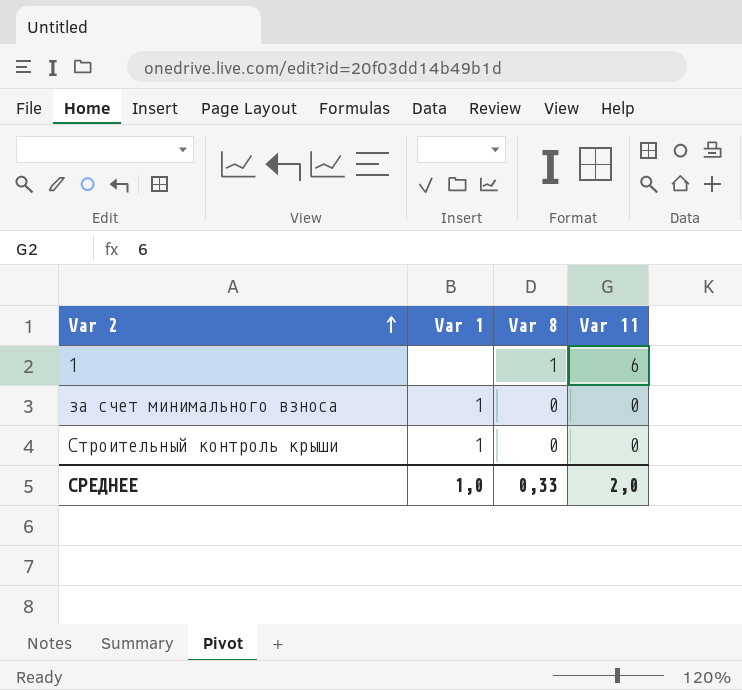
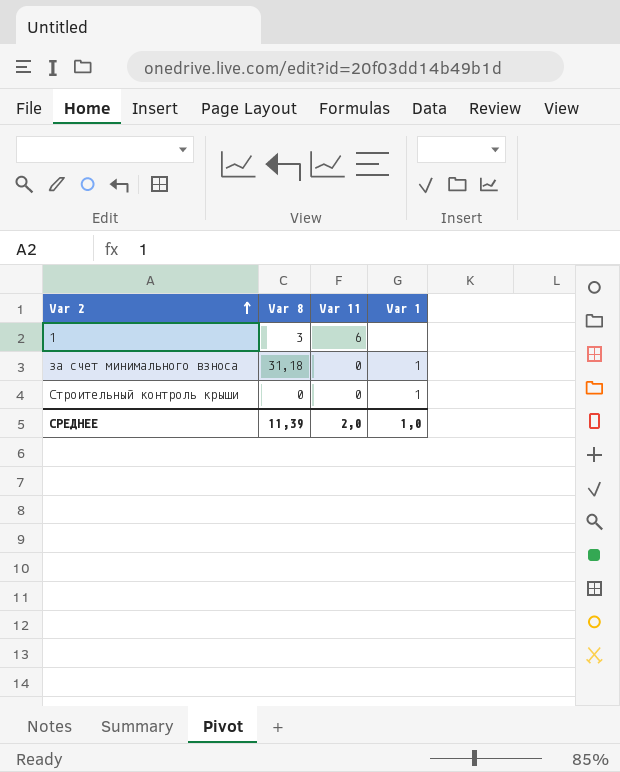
column Var 1 | position: 2 -> 4
1 | Var 8: 1 -> 3
за счет минимального взноса | Var 8: 0 -> 31,18
СРЕДНЕЕ | Var 8: 0,33 -> 11,39

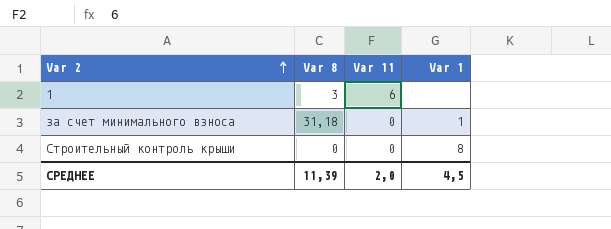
Строительный контроль крыши | Var 1: 1 -> 8
СРЕДНЕЕ | Var 1: 1,0 -> 4,5

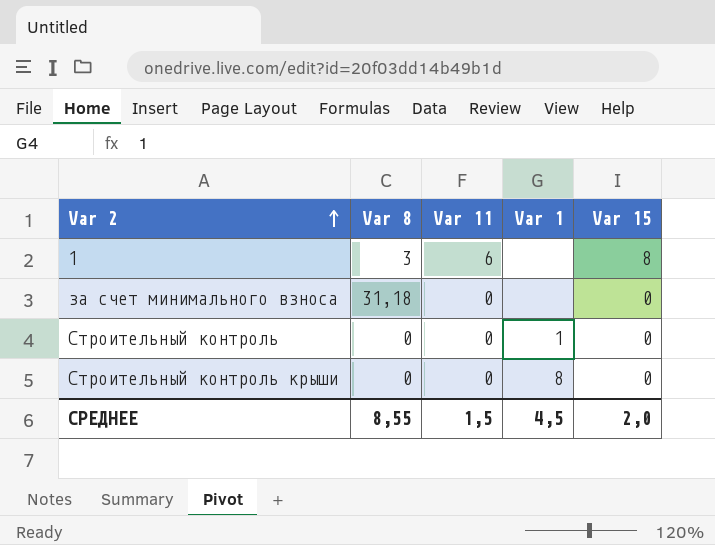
column Var 15 | position: none -> 5
за счет минимального взноса | Var 1: 1 -> none
row Строительный контроль: none -> 0 | 0 | 1 | 0
СРЕДНЕЕ | Var 8: 11,39 -> 8,55
СРЕДНЕЕ | Var 11: 2,0 -> 1,5

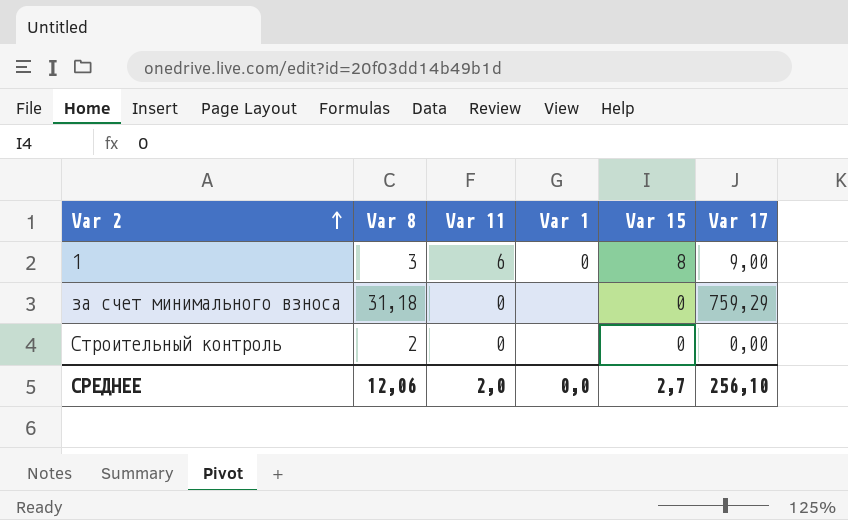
column Var 17 | position: none -> 6
row Строительный контроль крыши: 0 | 0 | 8 | 0 -> none
1 | Var 1: none -> 0
Строительный контроль | Var 8: 0 -> 2
Строительный контроль | Var 1: 1 -> none
СРЕДНЕЕ | Var 8: 8,55 -> 12,06
СРЕДНЕЕ | Var 11: 1,5 -> 2,0
СРЕДНЕЕ | Var 1: 4,5 -> 0,0
СРЕДНЕЕ | Var 15: 2,0 -> 2,7

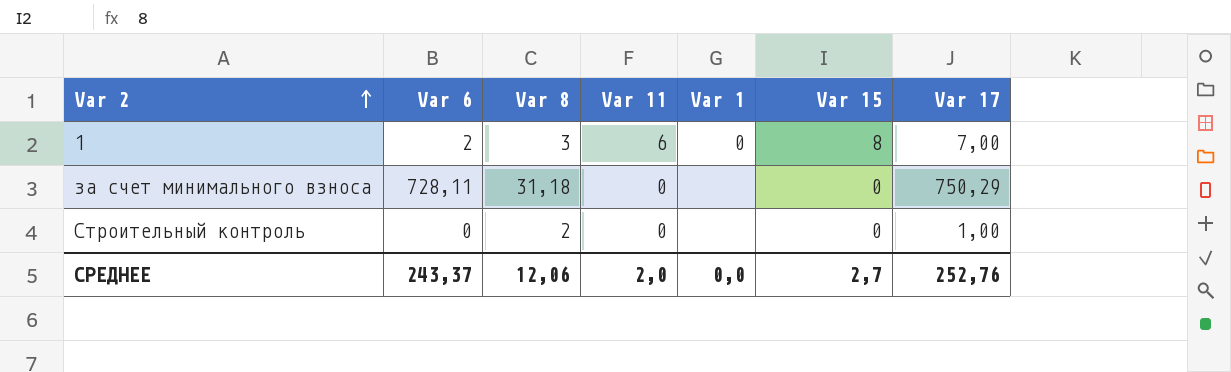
column Var 6 | position: none -> 2
1 | Var 17: 9,00 -> 7,00
за счет минимального взноса | Var 17: 759,29 -> 750,29
Строительный контроль | Var 17: 0,00 -> 1,00
СРЕДНЕЕ | Var 17: 256,10 -> 252,76

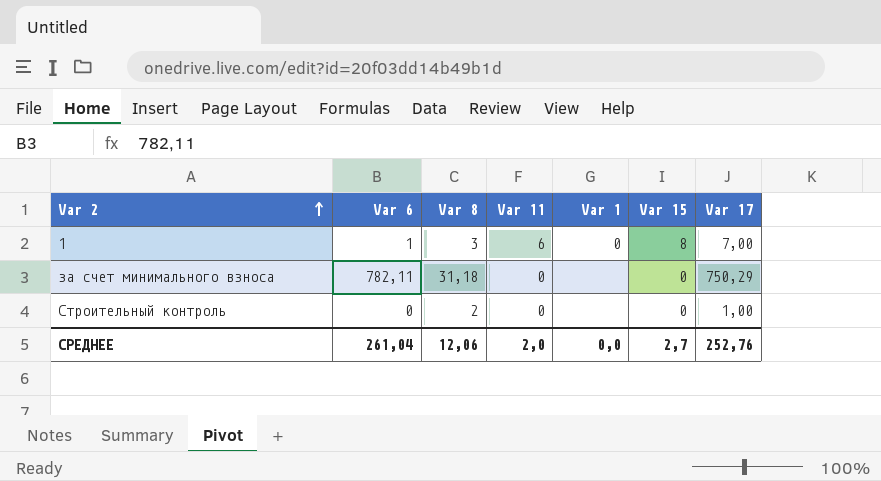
1 | Var 6: 2 -> 1
за счет минимального взноса | Var 6: 728,11 -> 782,11
СРЕДНЕЕ | Var 6: 243,37 -> 261,04

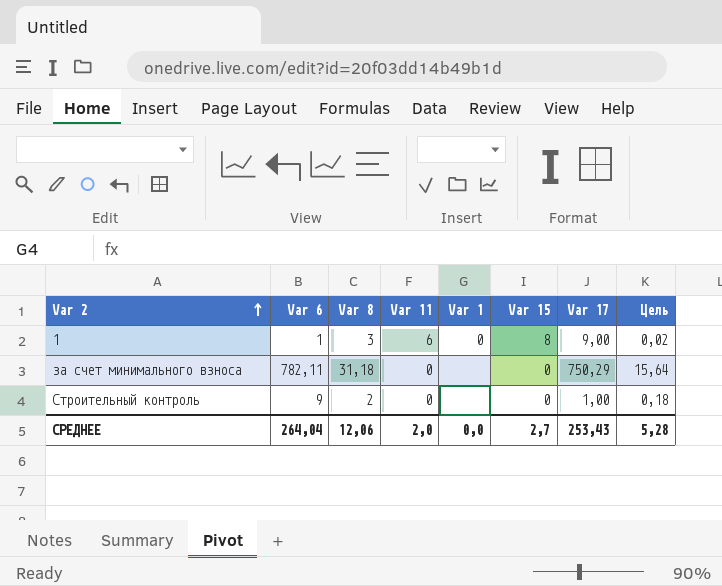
column Цель | formula: none -> [Var 6] * 0,02
1 | Var 17: 7,00 -> 9,00
Строительный контроль | Var 6: 0 -> 9
СРЕДНЕЕ | Var 6: 261,04 -> 264,04
СРЕДНЕЕ | Var 17: 252,76 -> 253,43

